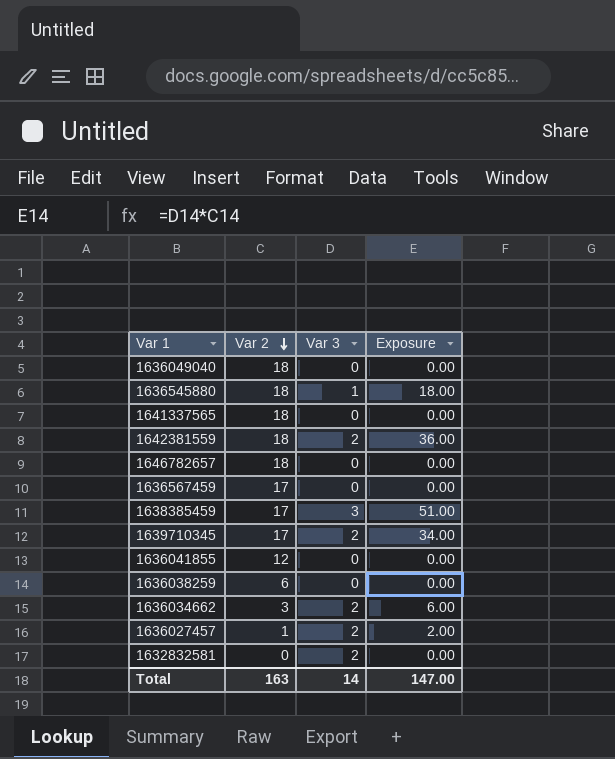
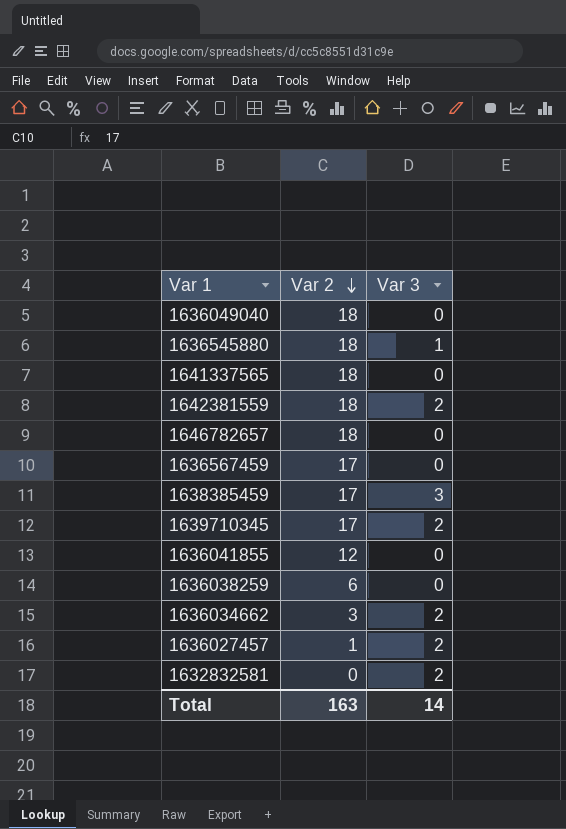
column Exposure | formula: [Var 2] * [Var 3] -> none

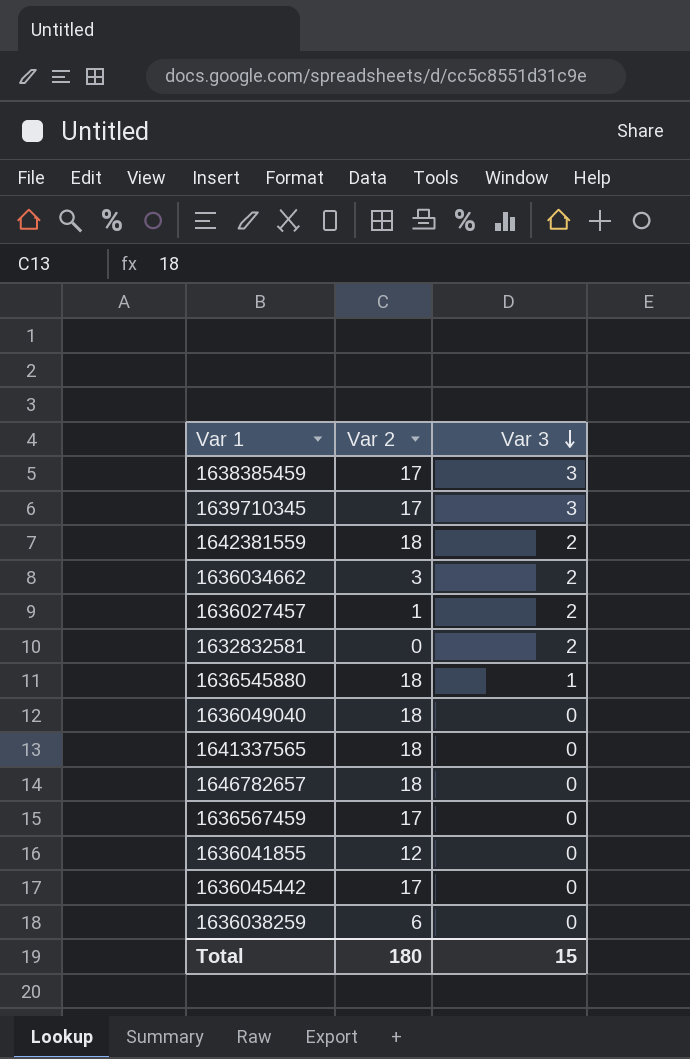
row order: Var 2 descending -> Var 3 descending
1639710345 | Var 3: 2 -> 3
row 1636045442: none -> 17 | 0
Total | Var 2: 163 -> 180
Total | Var 3: 14 -> 15

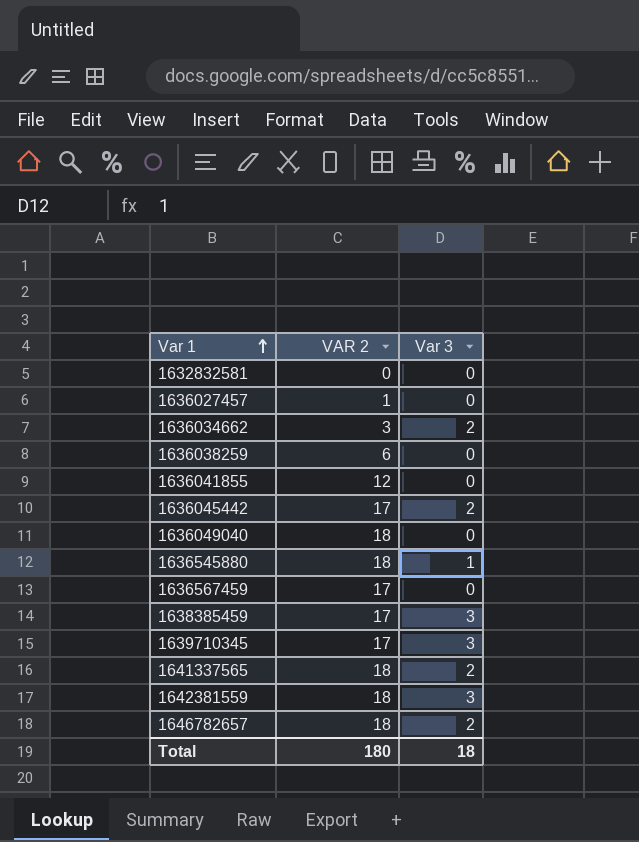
row order: Var 3 descending -> Var 1 ascending
column name: Var 2 -> VAR 2
1632832581 | Var 3: 2 -> 0
1636027457 | Var 3: 2 -> 0
1636045442 | Var 3: 0 -> 2
1641337565 | Var 3: 0 -> 2
1642381559 | Var 3: 2 -> 3
1646782657 | Var 3: 0 -> 2
Total | Var 3: 15 -> 18

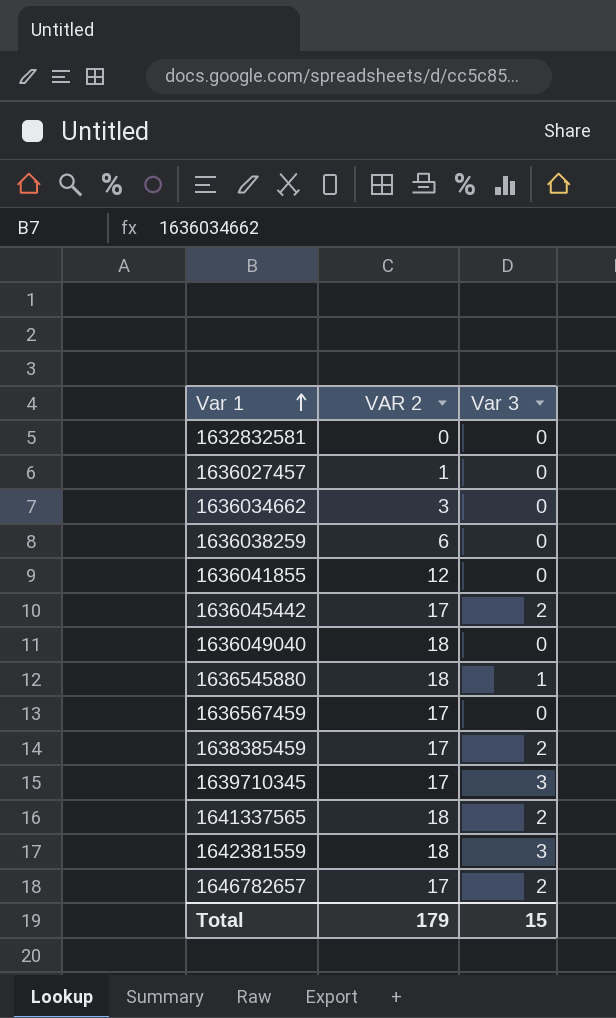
1636034662 | Var 3: 2 -> 0
1638385459 | Var 3: 3 -> 2
1646782657 | VAR 2: 18 -> 17
Total | VAR 2: 180 -> 179
Total | Var 3: 18 -> 15

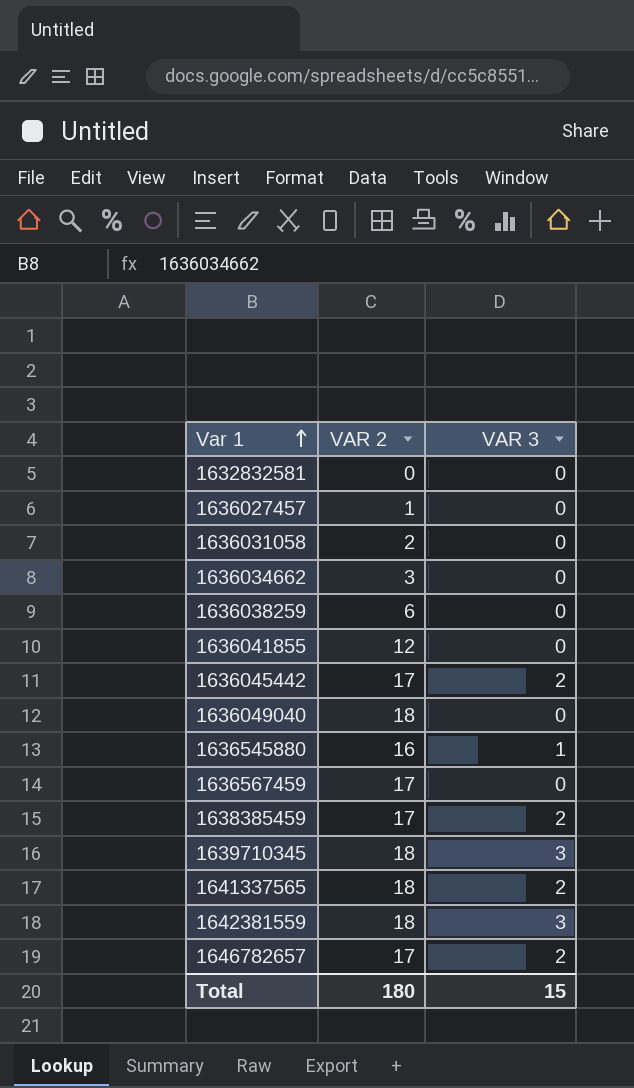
column name: Var 3 -> VAR 3
row 1636031058: none -> 2 | 0
1636545880 | VAR 2: 18 -> 16
1639710345 | VAR 2: 17 -> 18
Total | VAR 2: 179 -> 180

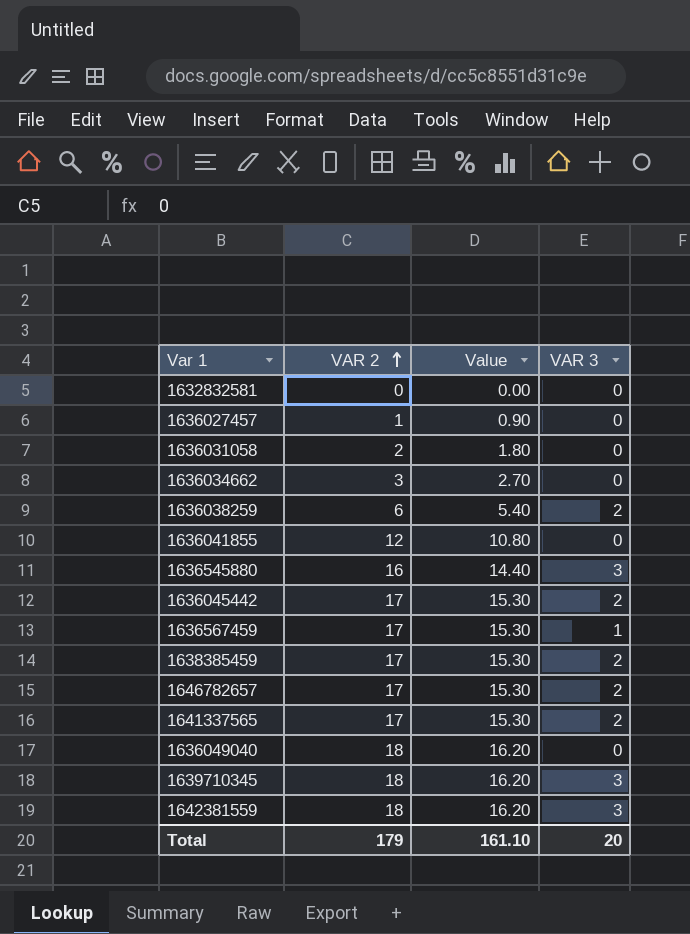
row order: Var 1 ascending -> VAR 2 ascending
column Value | formula: none -> [VAR 2] * 0.9
1636038259 | VAR 3: 0 -> 2
1636545880 | VAR 3: 1 -> 3
1636567459 | VAR 3: 0 -> 1
1641337565 | VAR 2: 18 -> 17
Total | VAR 2: 180 -> 179
Total | VAR 3: 15 -> 20

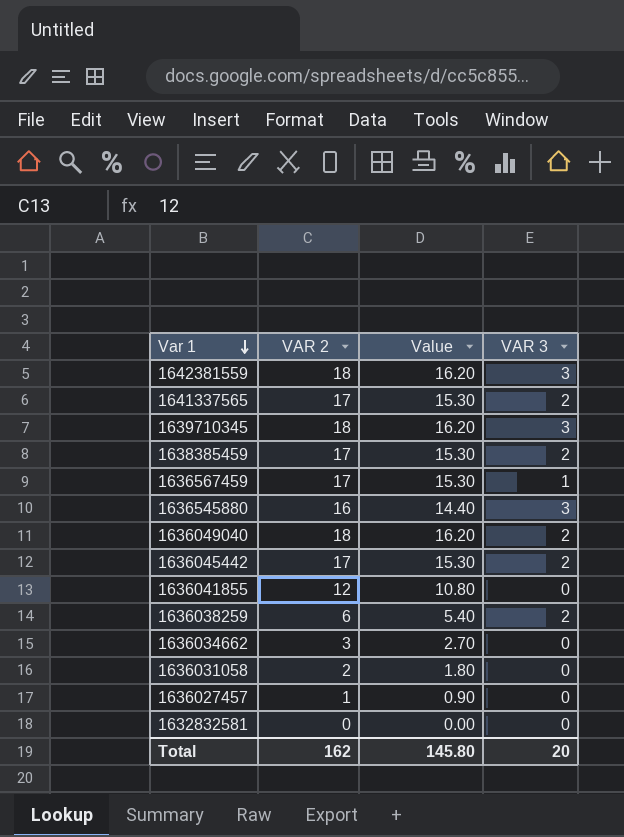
row order: VAR 2 ascending -> Var 1 descending
row 1646782657: 17 | 15.30 | 2 -> none
1636049040 | VAR 3: 0 -> 2
Total | VAR 2: 179 -> 162
Total | Value: 161.10 -> 145.80

